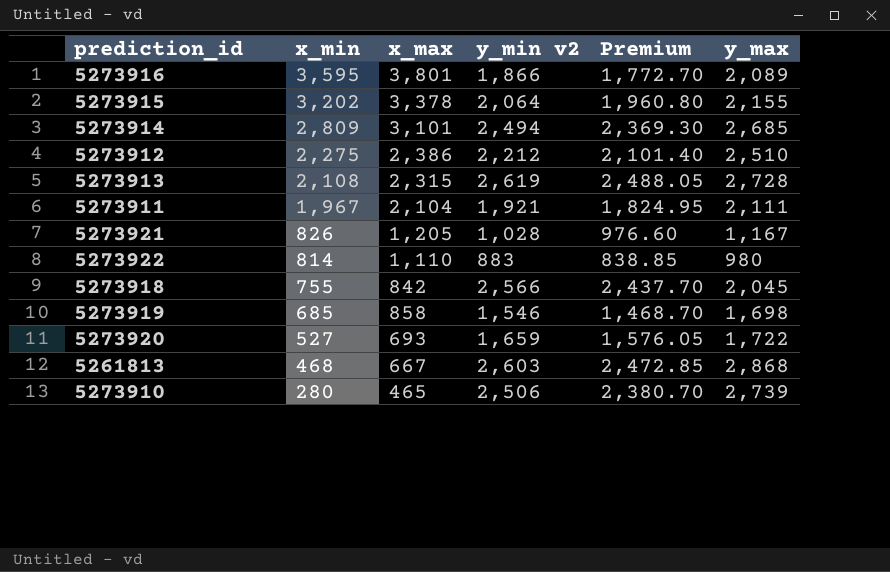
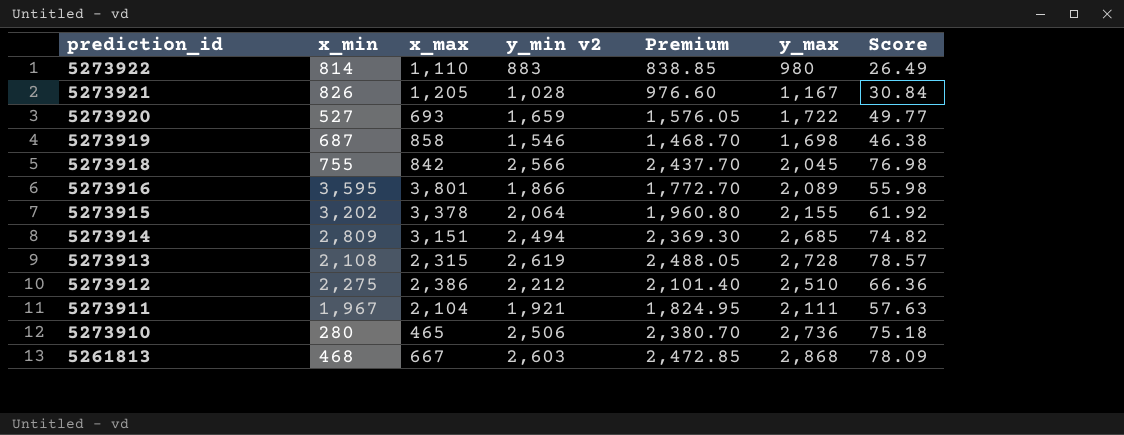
row order: x_min descending -> prediction_id descending
column Score | formula: none -> [y_min v2] * 0.03
5273919 | x_min: 685 -> 687
5273914 | x_max: 3,101 -> 3,151
5273910 | y_max: 2,739 -> 2,736

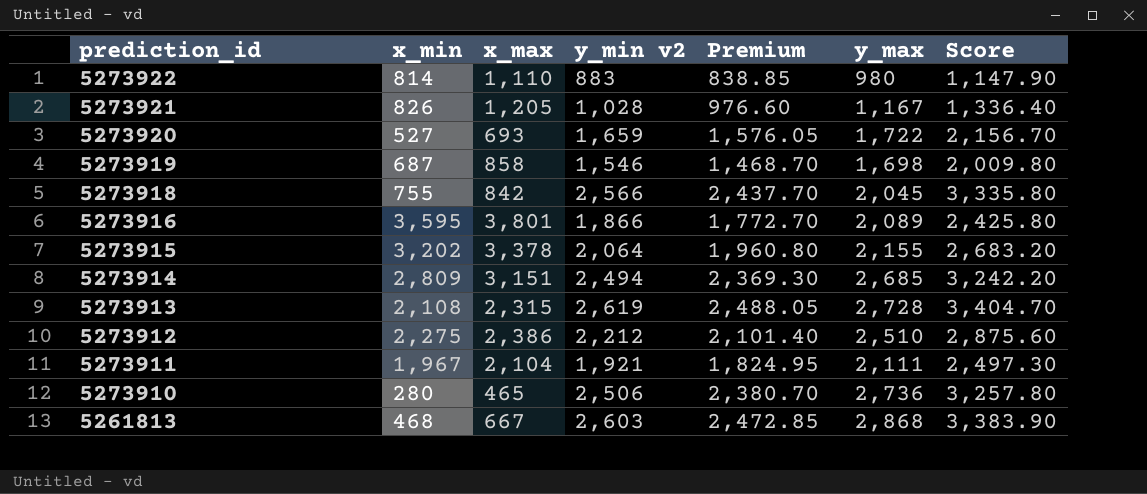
column Score | formula: [y_min v2] * 0.03 -> [y_min v2] * 1.3

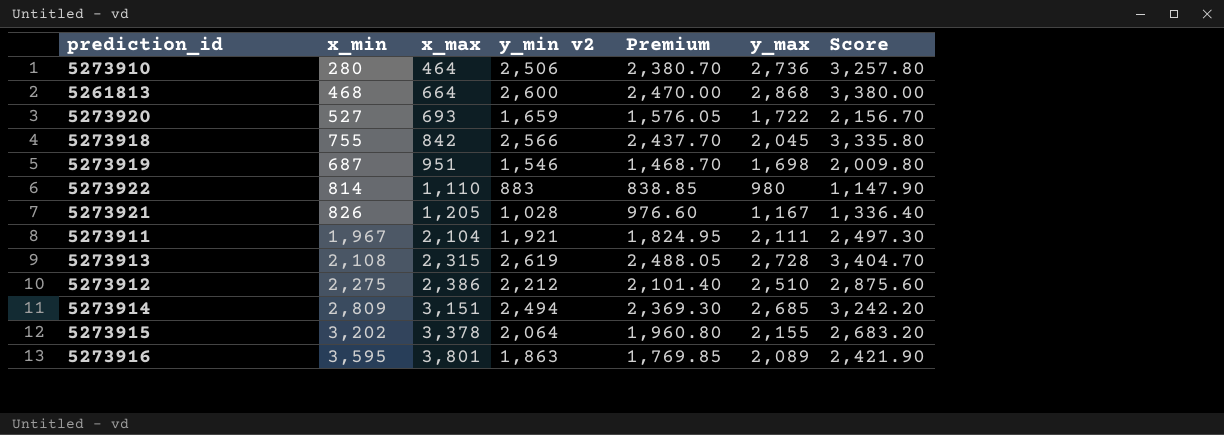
row order: prediction_id descending -> x_max ascending
5273910 | x_max: 465 -> 464
5261813 | x_max: 667 -> 664
5261813 | y_min v2: 2,603 -> 2,600
5261813 | Premium: 2,472.85 -> 2,470.00
5261813 | Score: 3,383.90 -> 3,380.00
5273919 | x_max: 858 -> 951
5273916 | y_min v2: 1,866 -> 1,863
5273916 | Premium: 1,772.70 -> 1,769.85
5273916 | Score: 2,425.80 -> 2,421.90

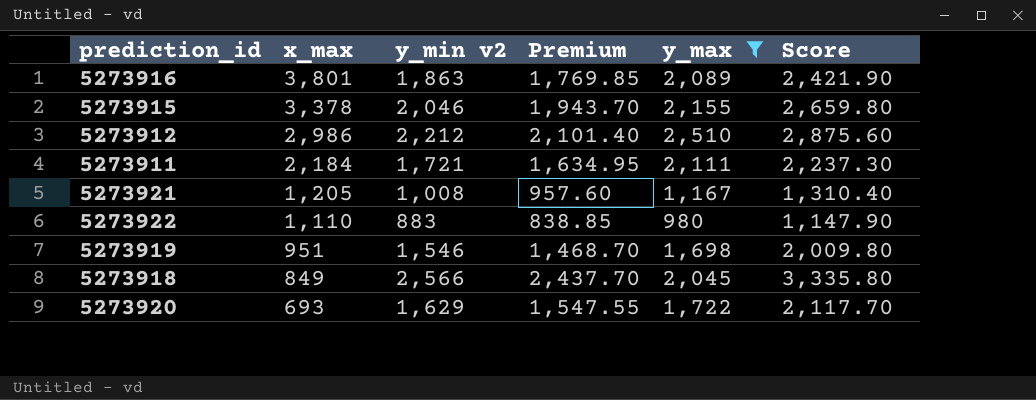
filter: none -> y_max <= 2,510
row order: x_max ascending -> x_max descending
column x_min | position: 2 -> none
5273915 | y_min v2: 2,064 -> 2,046
5273915 | Premium: 1,960.80 -> 1,943.70
5273915 | Score: 2,683.20 -> 2,659.80
5273912 | x_max: 2,386 -> 2,986
5273911 | x_max: 2,104 -> 2,184
5273911 | y_min v2: 1,921 -> 1,721
5273911 | Premium: 1,824.95 -> 1,634.95
5273911 | Score: 2,497.30 -> 2,237.30
5273921 | y_min v2: 1,028 -> 1,008
5273921 | Premium: 976.60 -> 957.60
5273921 | Score: 1,336.40 -> 1,310.40
5273918 | x_max: 842 -> 849
5273920 | y_min v2: 1,659 -> 1,629
5273920 | Premium: 1,576.05 -> 1,547.55
5273920 | Score: 2,156.70 -> 2,117.70

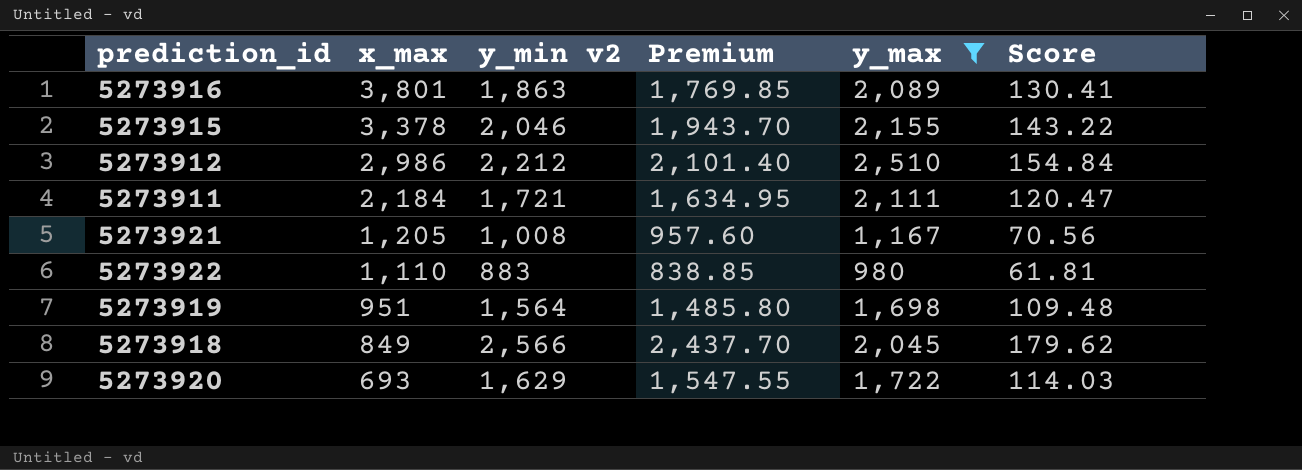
column Score | formula: [y_min v2] * 1.3 -> [y_min v2] * 0.07
5273919 | y_min v2: 1,546 -> 1,564
5273919 | Premium: 1,468.70 -> 1,485.80

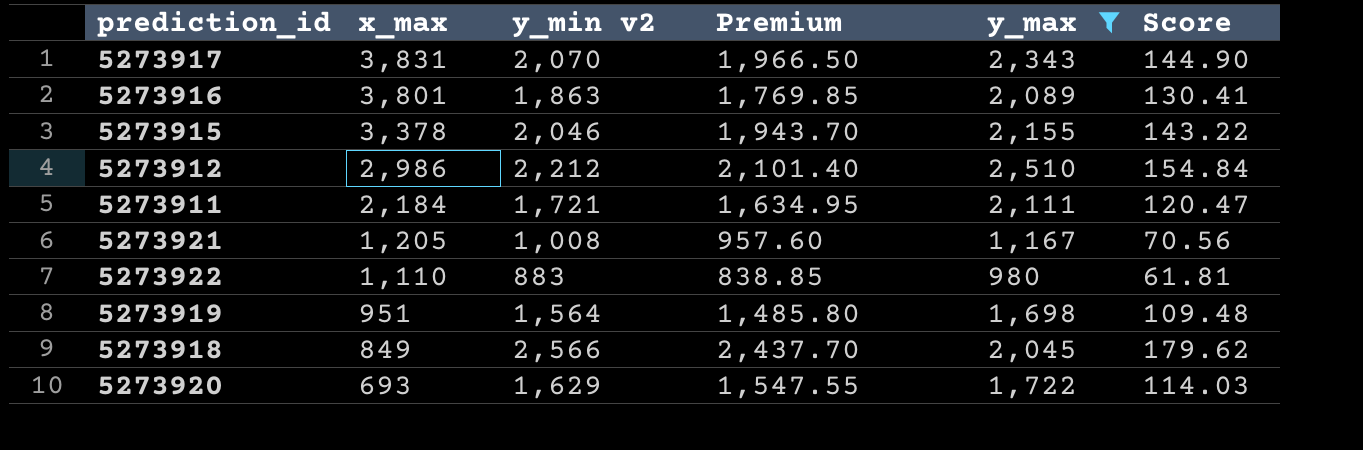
row 5273917: none -> 3,831 | 2,070 | 1,966.50 | 2,343 | 144.90

